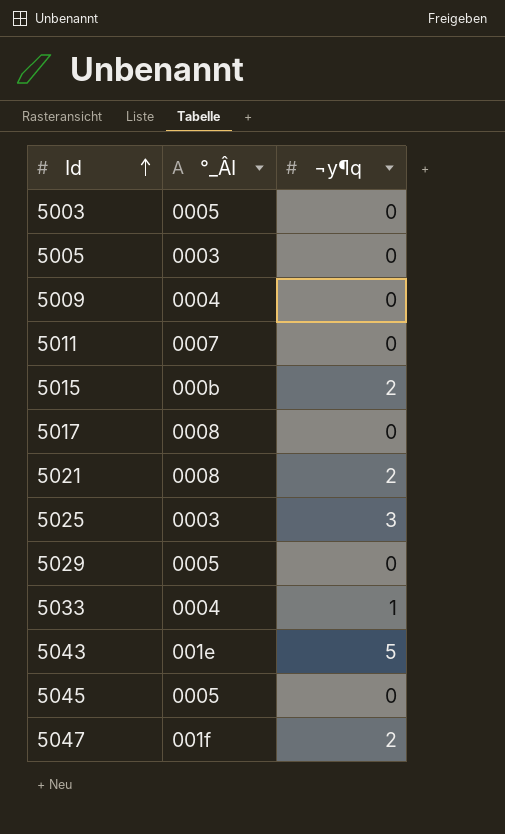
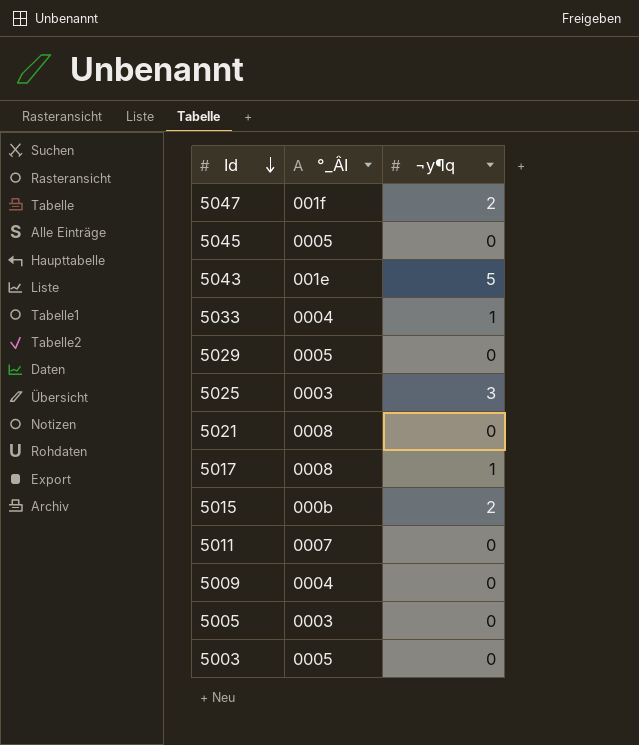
row order: Id ascending -> Id descending
5021 | ¬y¶q: 2 -> 0
5017 | ¬y¶q: 0 -> 1

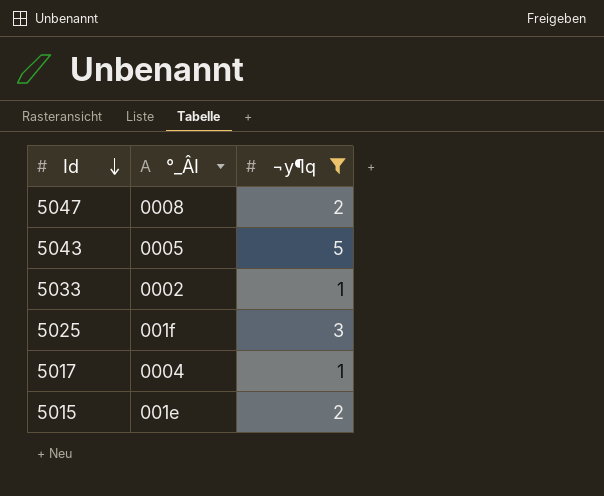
filter: none -> ¬y¶q != 0
5047 | °_ÂI: 001f -> 0008
5043 | °_ÂI: 001e -> 0005
5033 | °_ÂI: 0004 -> 0002
5025 | °_ÂI: 0003 -> 001f
5017 | °_ÂI: 0008 -> 0004
5015 | °_ÂI: 000b -> 001e

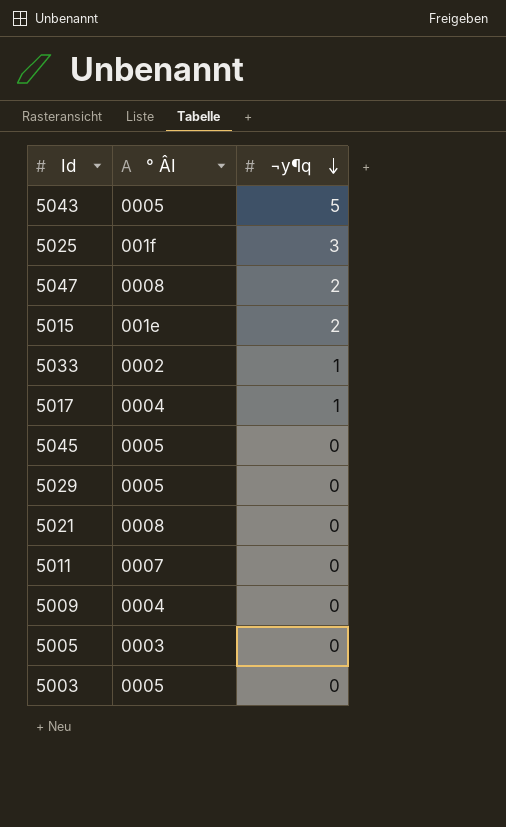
filter: ¬y¶q != 0 -> none
row order: Id descending -> ¬y¶q descending
column name: °_ÂI -> ° ÂI

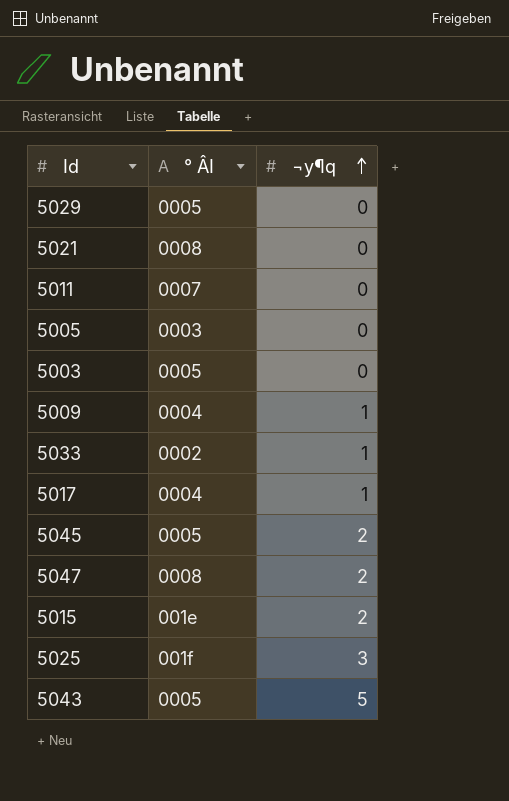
row order: ¬y¶q descending -> ¬y¶q ascending
5009 | ¬y¶q: 0 -> 1
5045 | ¬y¶q: 0 -> 2

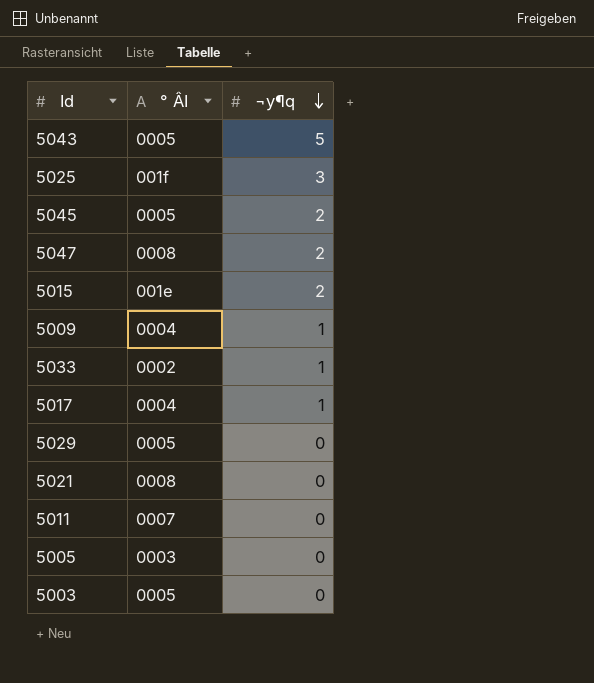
row order: ¬y¶q ascending -> ¬y¶q descending

